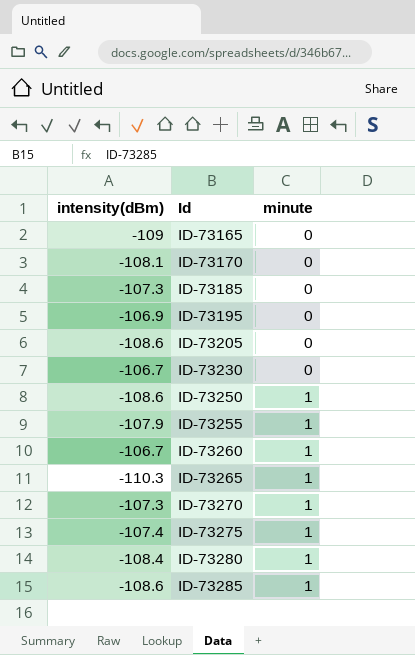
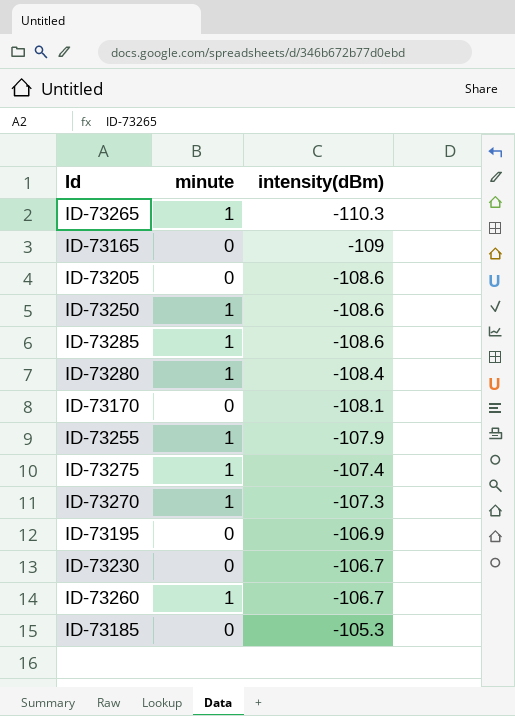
row order: Id ascending -> intensity(dBm) ascending
column intensity(dBm) | position: 1 -> 3
ID-73185 | intensity(dBm): -107.3 -> -105.3

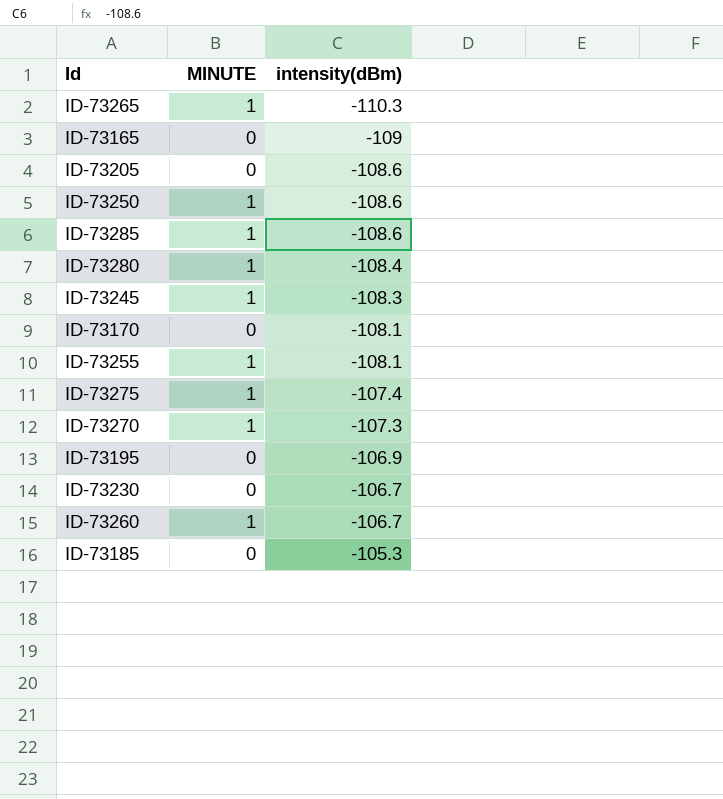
column name: minute -> MINUTE
row ID-73245: none -> 1 | -108.3
ID-73255 | intensity(dBm): -107.9 -> -108.1

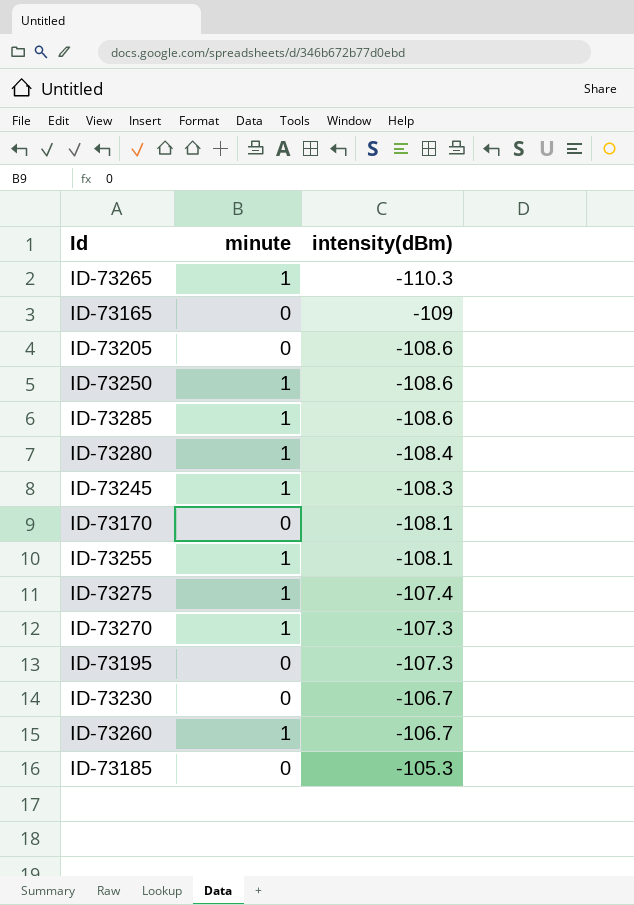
column name: MINUTE -> minute
ID-73195 | intensity(dBm): -106.9 -> -107.3

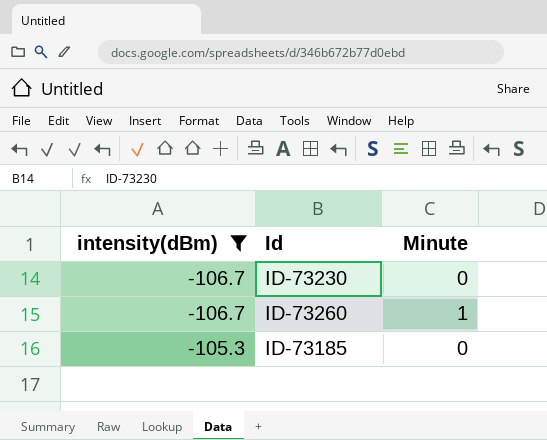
filter: none -> intensity(dBm) >= -106.7
column intensity(dBm) | position: 3 -> 1
column name: minute -> Minute

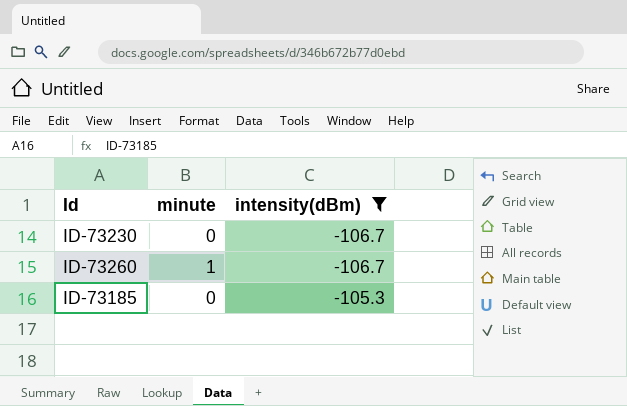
column name: Minute -> minute
column intensity(dBm) | position: 1 -> 3

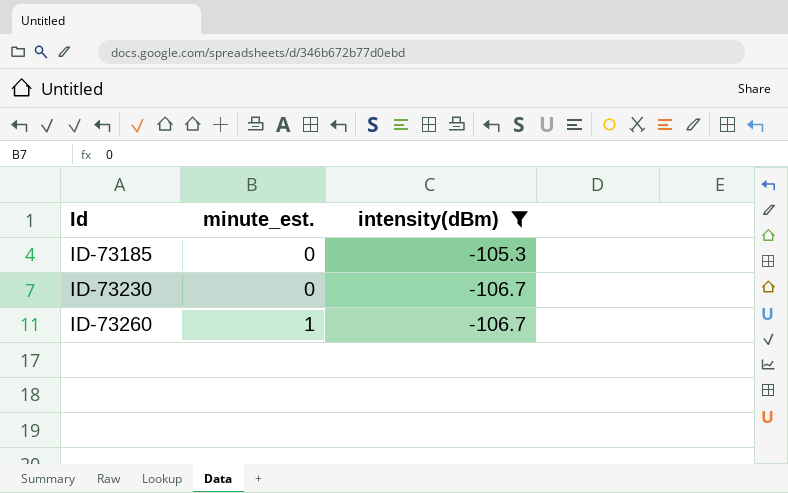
row order: intensity(dBm) ascending -> Id ascending
column name: minute -> minute_est.

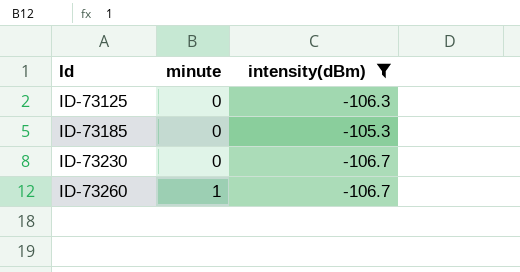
column name: minute_est. -> minute
row ID-73125: none -> 0 | -106.3

